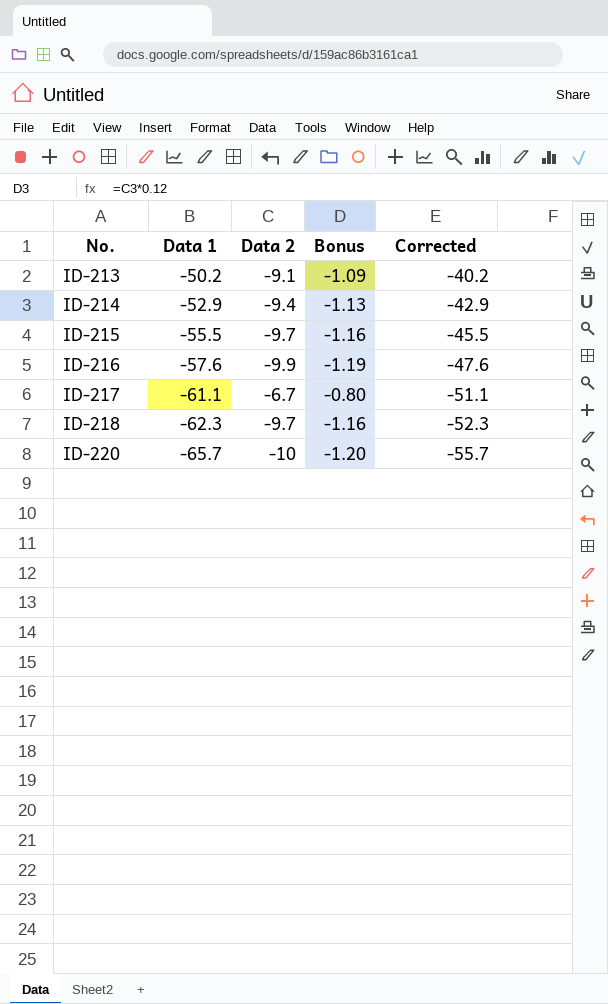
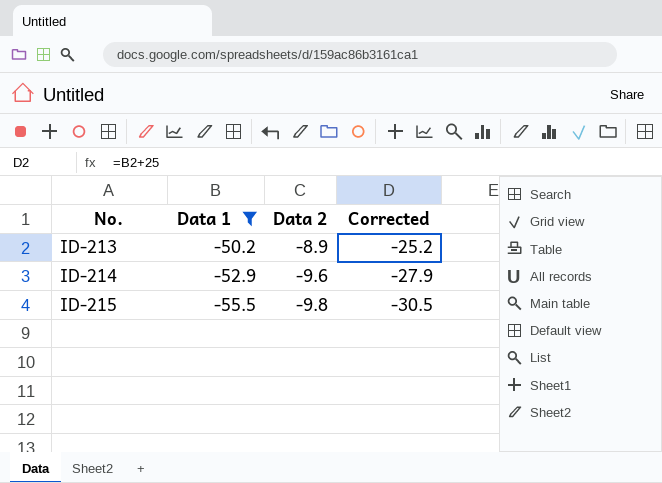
filter: none -> Data 1 >= -55.5
column Bonus | formula: [Data 2] * 0.12 -> none
column Corrected | formula: [Data 1] + 10 -> [Data 1] + 25
ID-213 | Data 2: -9.1 -> -8.9
ID-214 | Data 2: -9.4 -> -9.6
ID-215 | Data 2: -9.7 -> -9.8

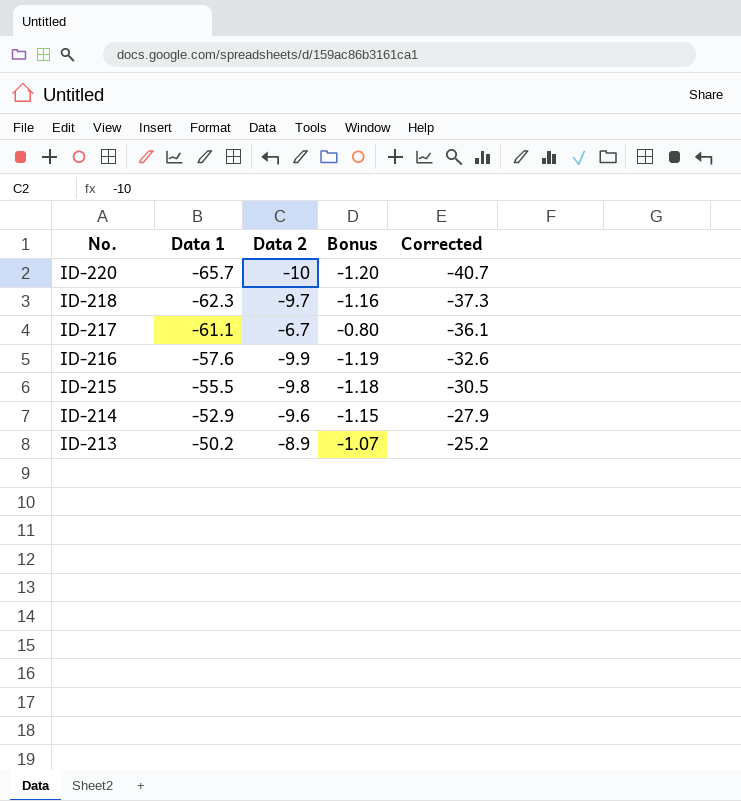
filter: Data 1 >= -55.5 -> none
row order: No. ascending -> No. descending
column Bonus | formula: none -> [Data 2] * 0.12

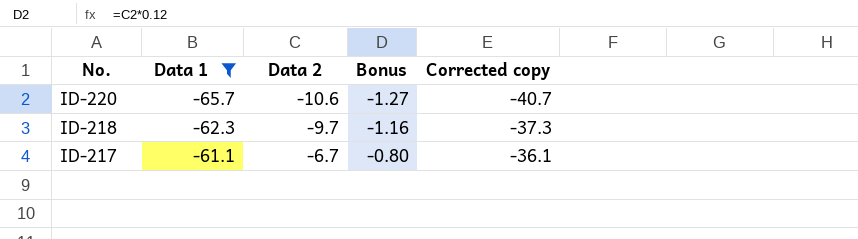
filter: none -> Data 1 <= -61.1
column name: Corrected -> Corrected copy
ID-220 | Data 2: -10 -> -10.6
ID-220 | Bonus: -1.20 -> -1.27

